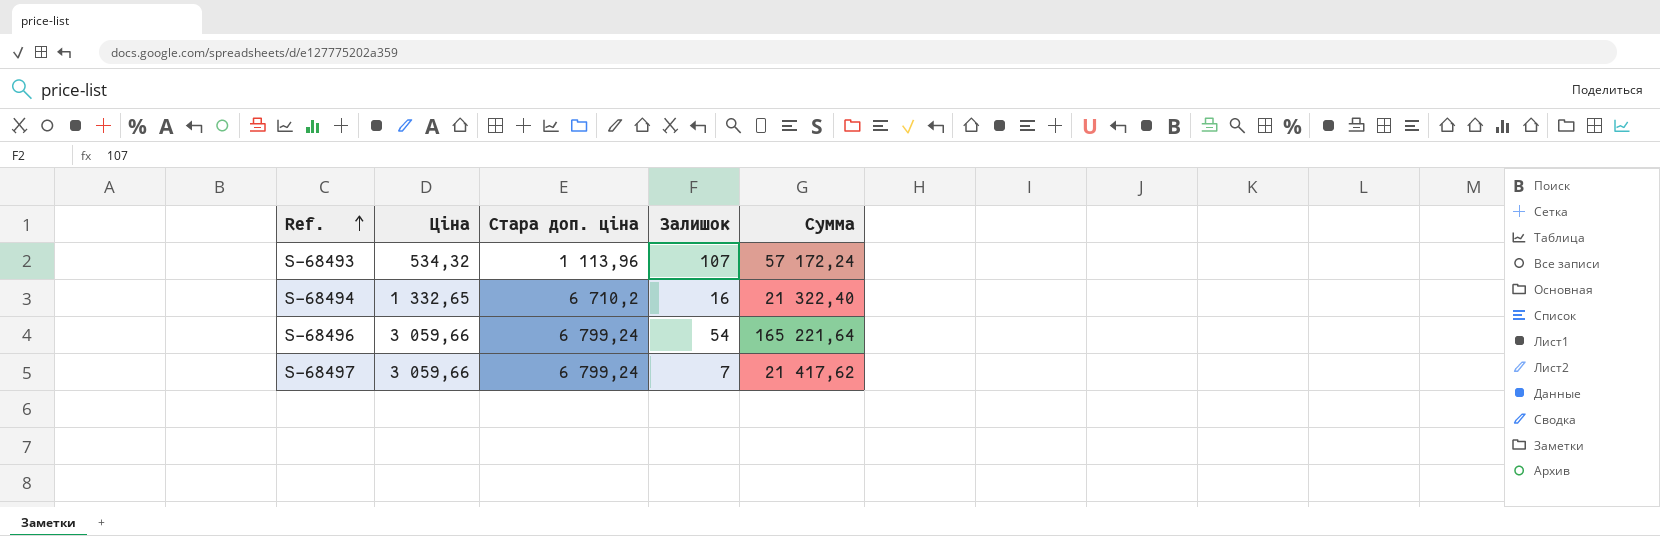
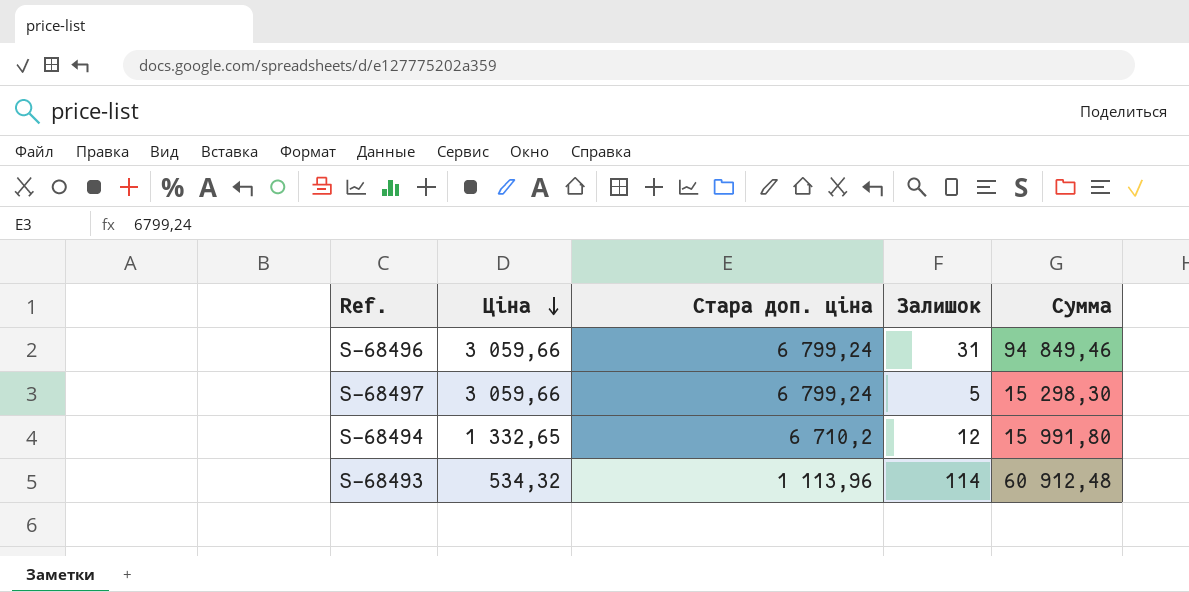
row order: Ref. ascending -> Ціна descending
S-68496 | Залишок: 54 -> 31
S-68496 | Сумма: 165 221,64 -> 94 849,46
S-68497 | Залишок: 7 -> 5
S-68497 | Сумма: 21 417,62 -> 15 298,30
S-68494 | Залишок: 16 -> 12
S-68494 | Сумма: 21 322,40 -> 15 991,80
S-68493 | Залишок: 107 -> 114
S-68493 | Сумма: 57 172,24 -> 60 912,48

